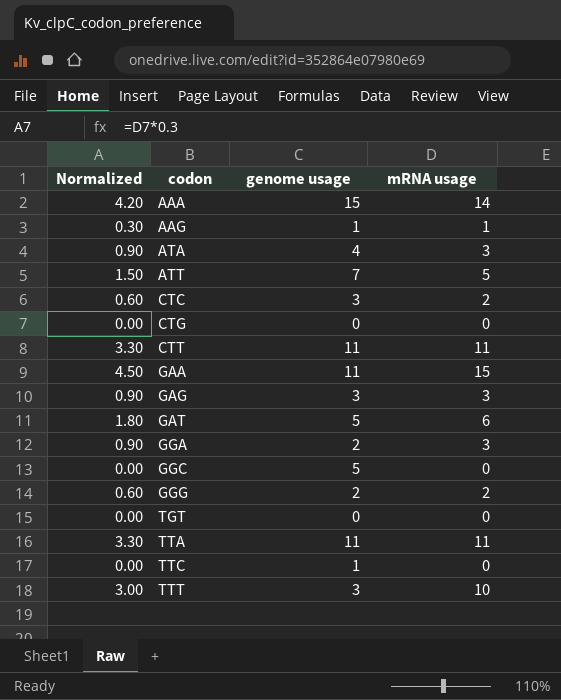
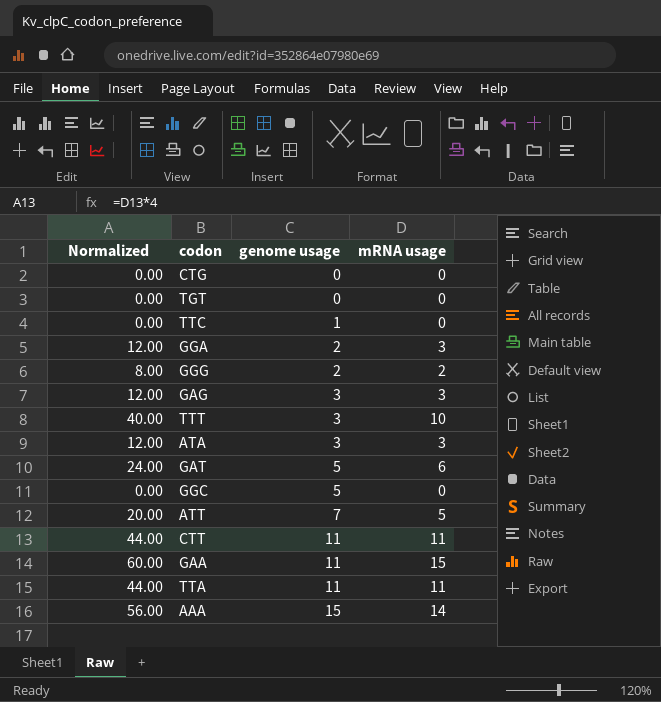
row order: codon ascending -> genome usage ascending
column Normalized | formula: [mRNA usage] * 0.3 -> [mRNA usage] * 4
row AAG: 0.30 | 1 | 1 -> none
row CTC: 0.60 | 3 | 2 -> none
ATA | genome usage: 4 -> 3

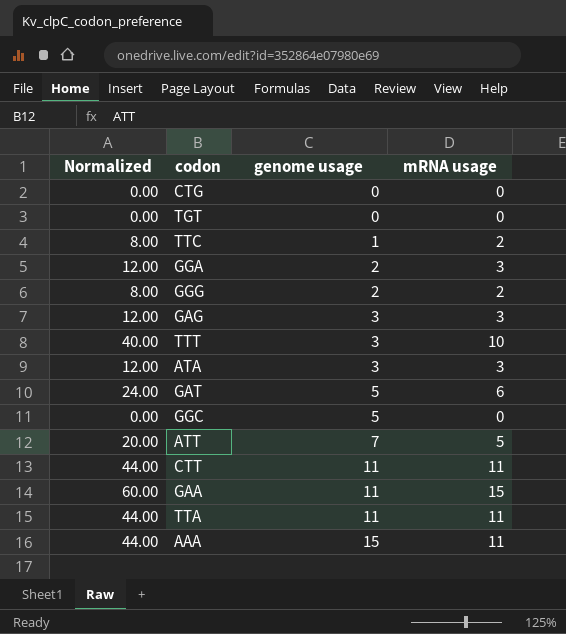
TTC | Normalized: 0.00 -> 8.00
TTC | mRNA usage: 0 -> 2
AAA | Normalized: 56.00 -> 44.00
AAA | mRNA usage: 14 -> 11

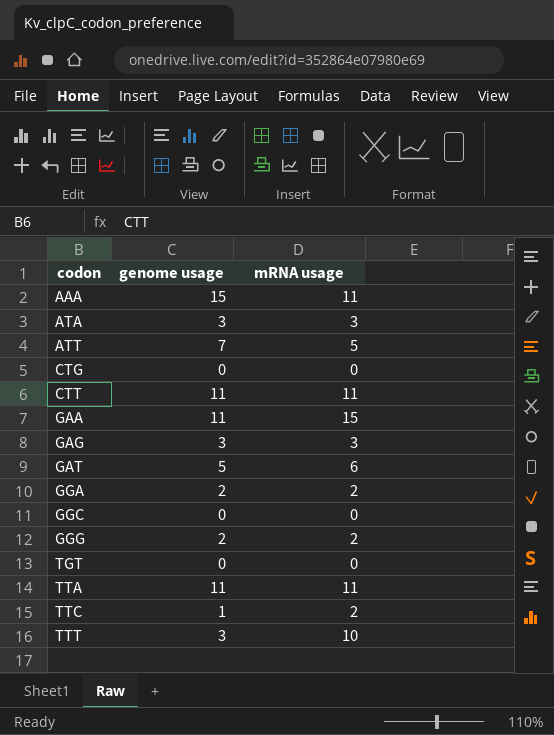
row order: genome usage ascending -> codon ascending
column Normalized | formula: [mRNA usage] * 4 -> none
GGA | mRNA usage: 3 -> 2
GGC | genome usage: 5 -> 0

